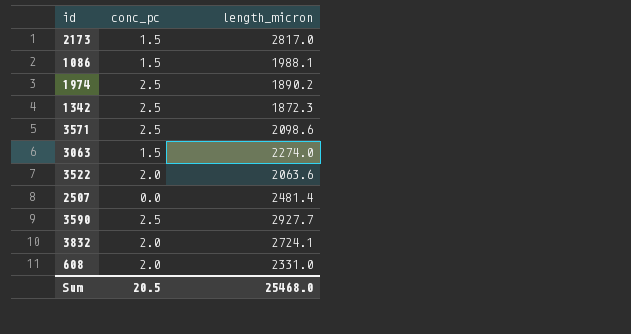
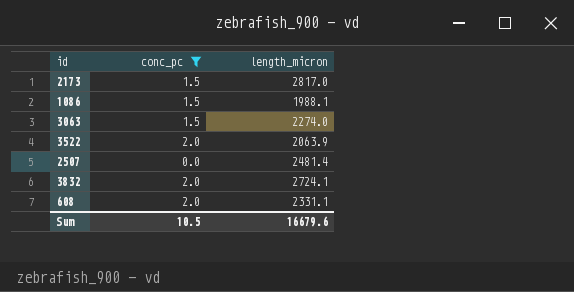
filter: none -> conc_pc != 2.5
3522 | length_micron: 2063.6 -> 2063.9
608 | length_micron: 2331.0 -> 2331.1
Sum | conc_pc: 20.5 -> 10.5
Sum | length_micron: 25468.0 -> 16679.6

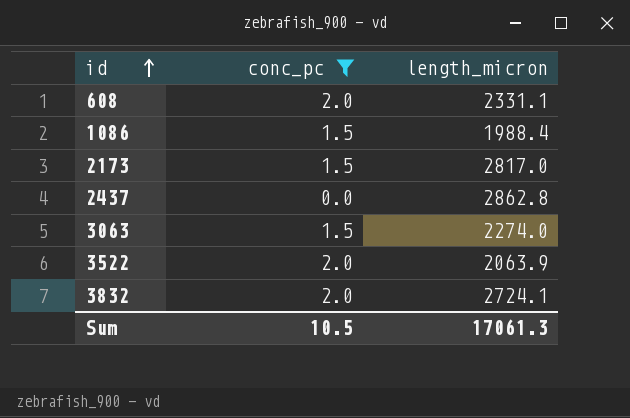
row order: none -> id ascending
row 2507: 0.0 | 2481.4 -> none
1086 | length_micron: 1988.1 -> 1988.4
row 2437: none -> 0.0 | 2862.8
Sum | length_micron: 16679.6 -> 17061.3

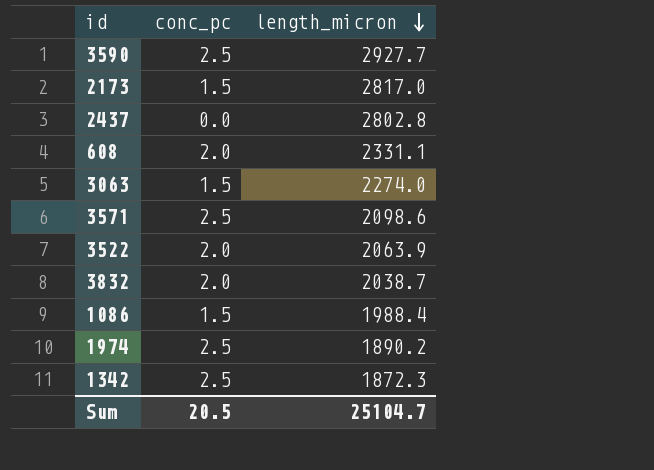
filter: conc_pc != 2.5 -> none
row order: id ascending -> length_micron descending
2437 | length_micron: 2862.8 -> 2802.8
3832 | length_micron: 2724.1 -> 2038.7
Sum | conc_pc: 10.5 -> 20.5
Sum | length_micron: 17061.3 -> 25104.7

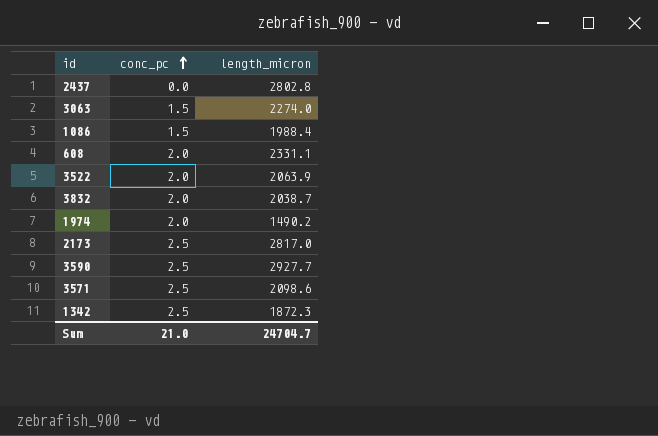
row order: length_micron descending -> conc_pc ascending
1974 | conc_pc: 2.5 -> 2.0
1974 | length_micron: 1890.2 -> 1490.2
2173 | conc_pc: 1.5 -> 2.5
Sum | conc_pc: 20.5 -> 21.0
Sum | length_micron: 25104.7 -> 24704.7

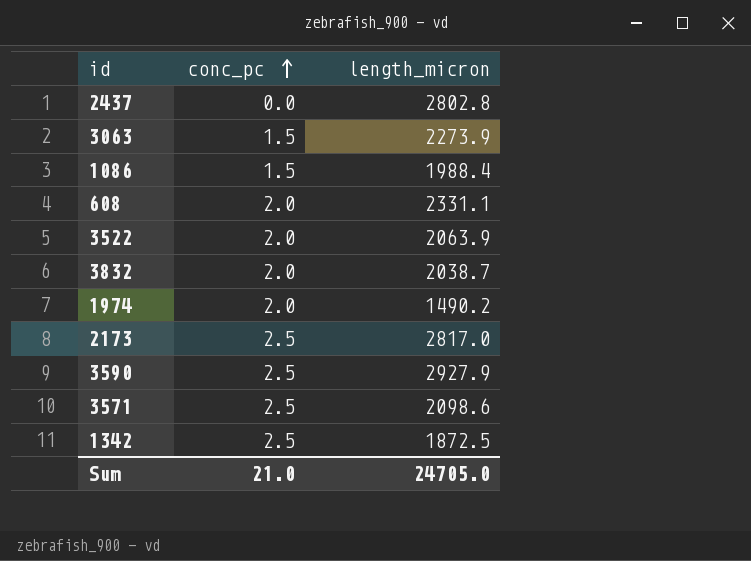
3063 | length_micron: 2274.0 -> 2273.9
3590 | length_micron: 2927.7 -> 2927.9
1342 | length_micron: 1872.3 -> 1872.5
Sum | length_micron: 24704.7 -> 24705.0

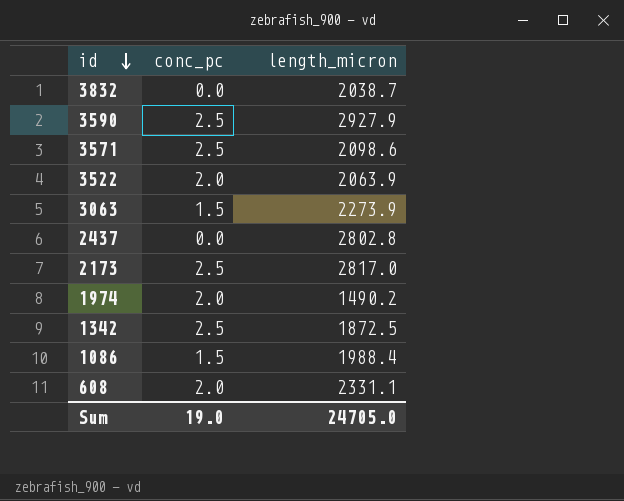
row order: conc_pc ascending -> id descending
3832 | conc_pc: 2.0 -> 0.0
Sum | conc_pc: 21.0 -> 19.0

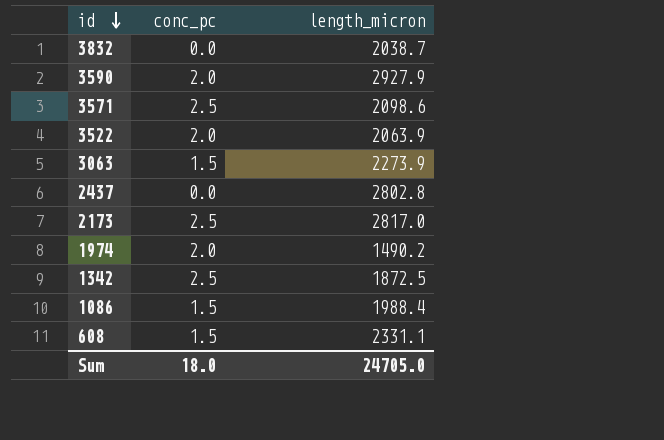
3590 | conc_pc: 2.5 -> 2.0
608 | conc_pc: 2.0 -> 1.5
Sum | conc_pc: 19.0 -> 18.0

